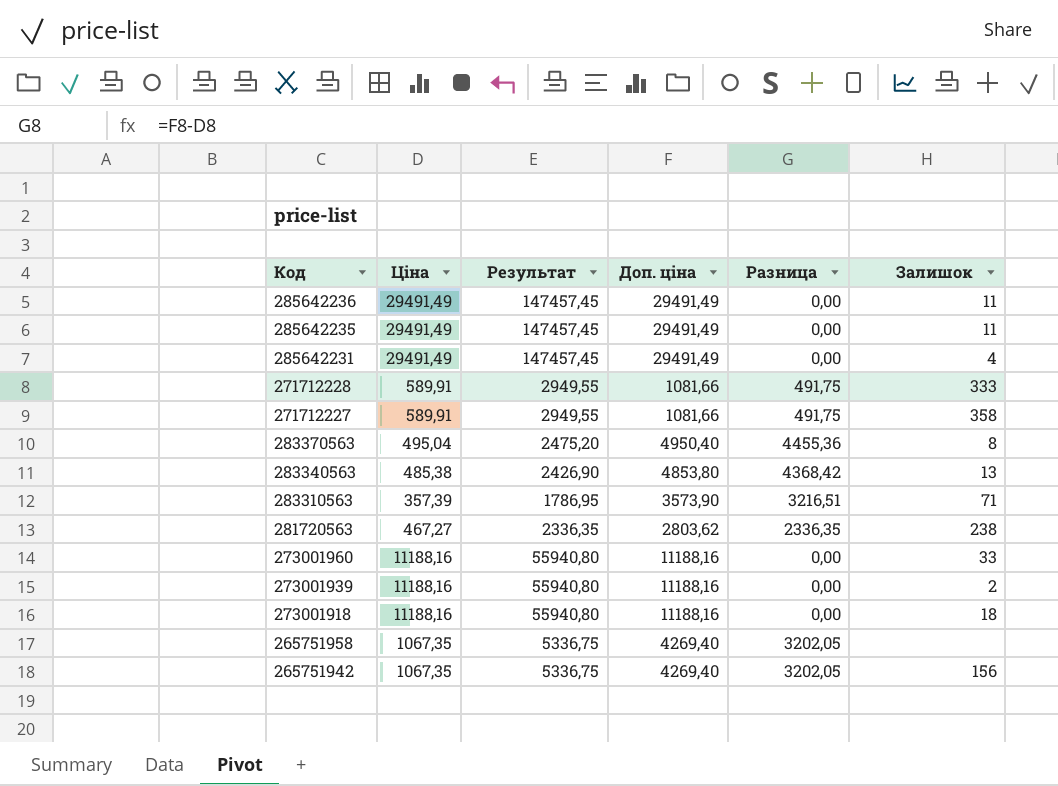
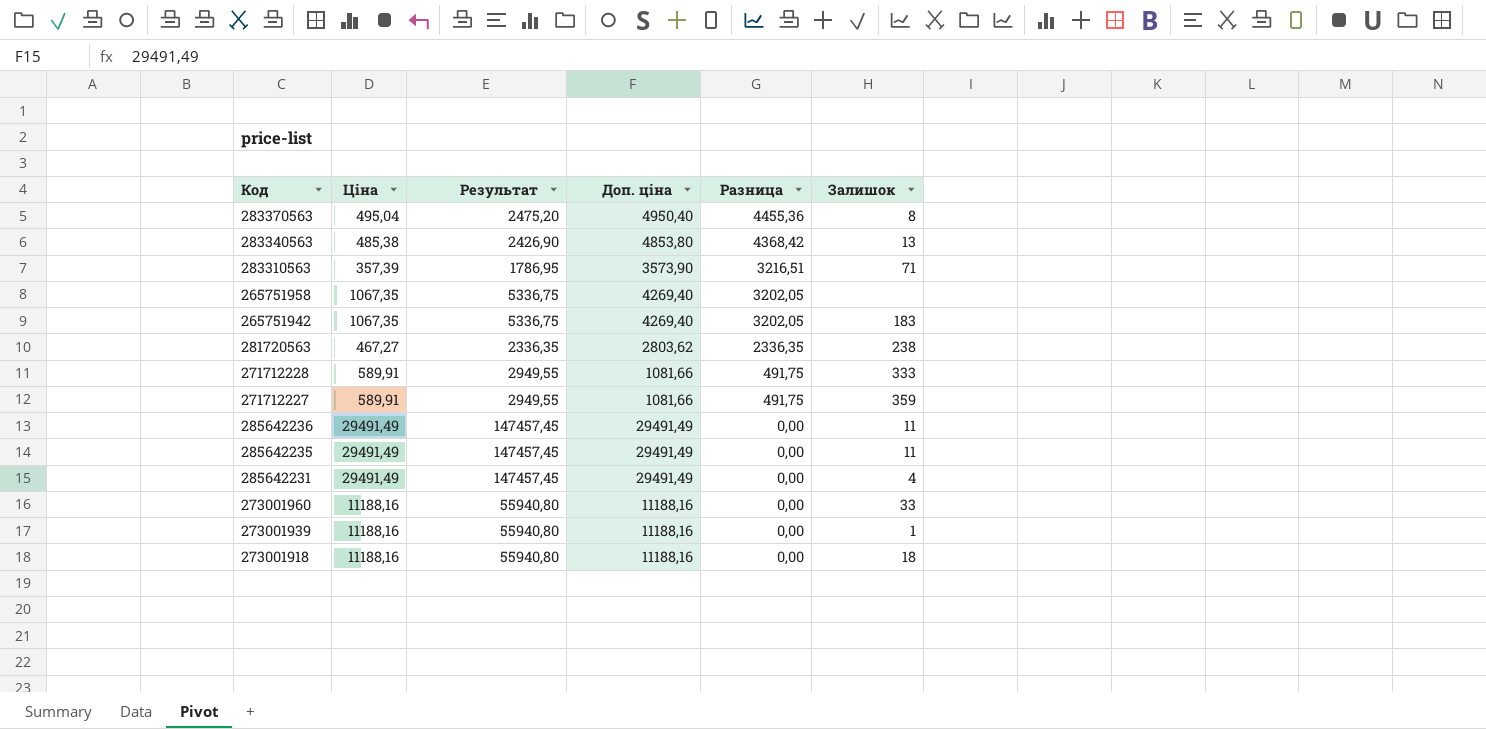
row order: none -> Разница descending
265751942 | Залишок: 156 -> 183
271712227 | Залишок: 358 -> 359
273001939 | Залишок: 2 -> 1

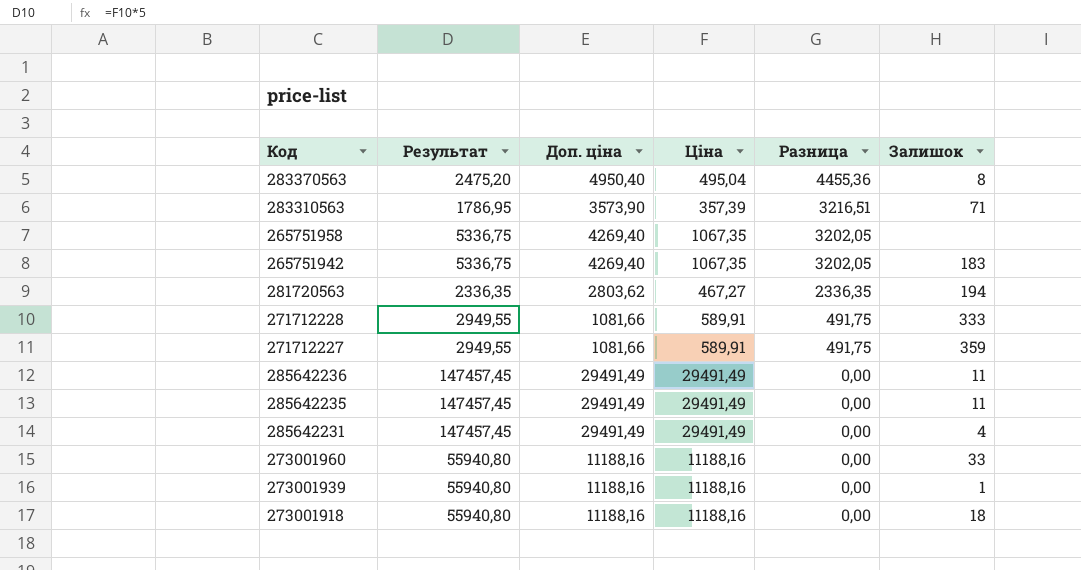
column Ціна | position: 2 -> 4
row 283340563: 485,38 | 2426,90 | 4853,80 | 4368,42 | 13 -> none
281720563 | Залишок: 238 -> 194

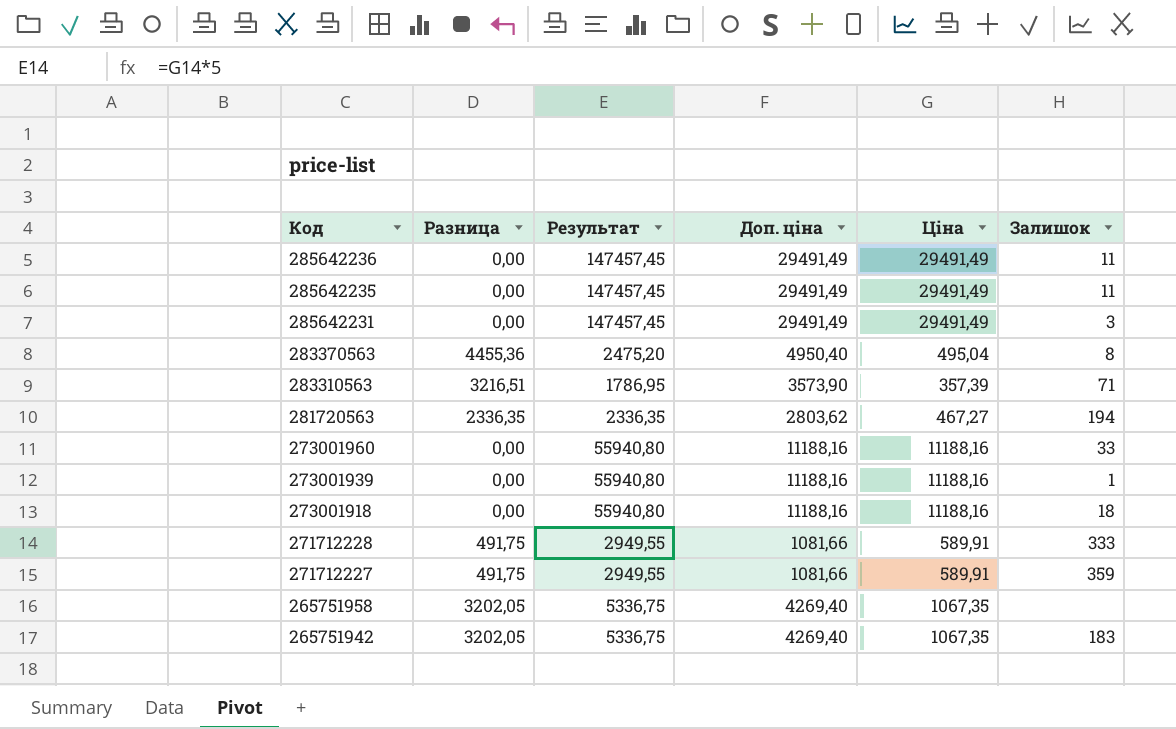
row order: Разница descending -> Код descending
column Разница | position: 5 -> 2
285642231 | Залишок: 4 -> 3

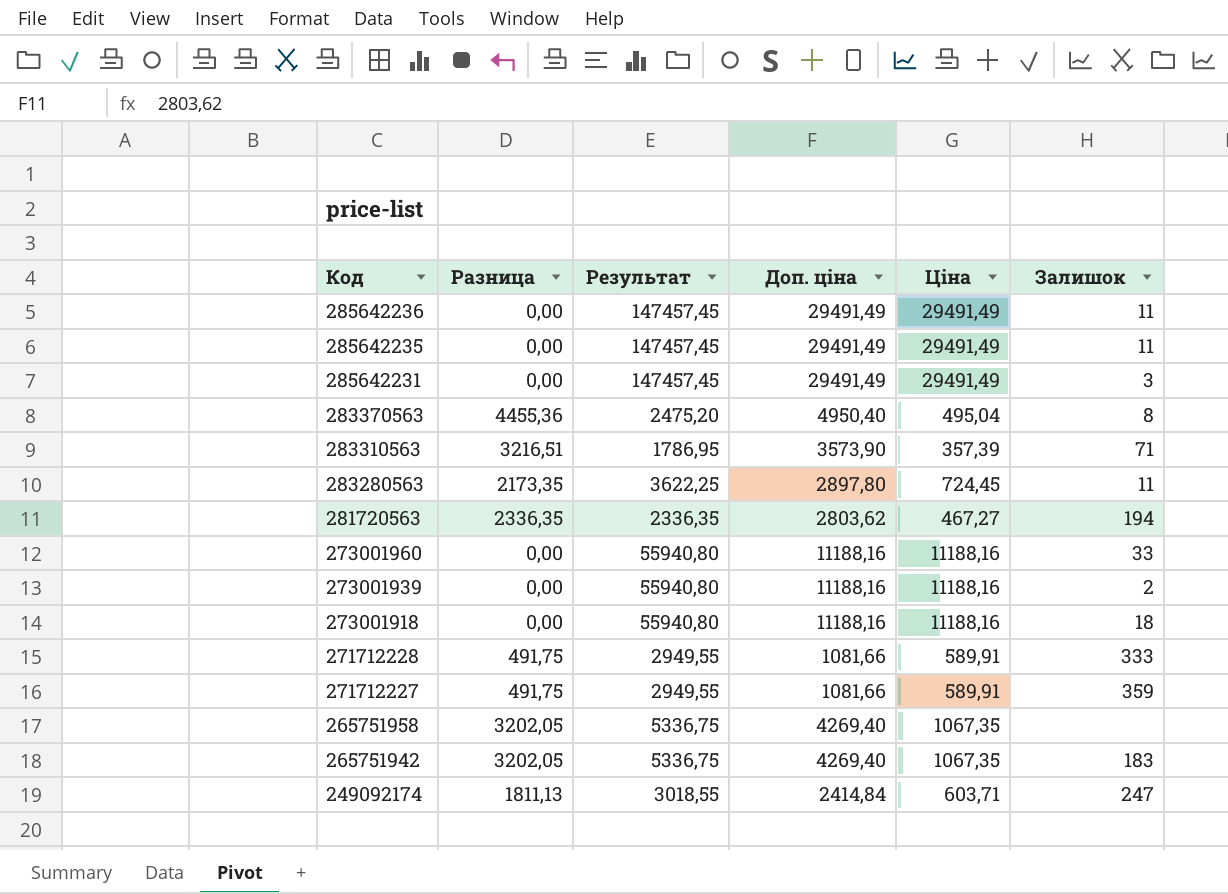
row 283280563: none -> 2173,35 | 3622,25 | 2897,80 | 724,45 | 11
273001939 | Залишок: 1 -> 2
row 249092174: none -> 1811,13 | 3018,55 | 2414,84 | 603,71 | 247

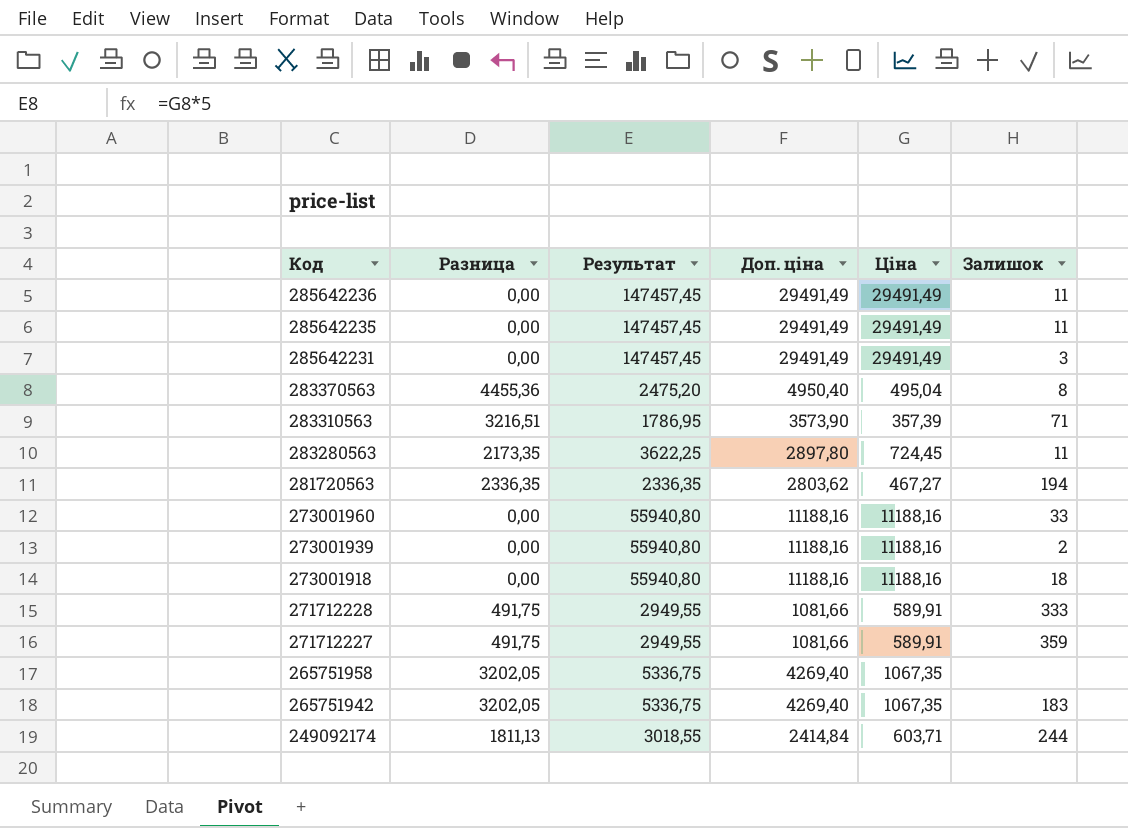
249092174 | Залишок: 247 -> 244

